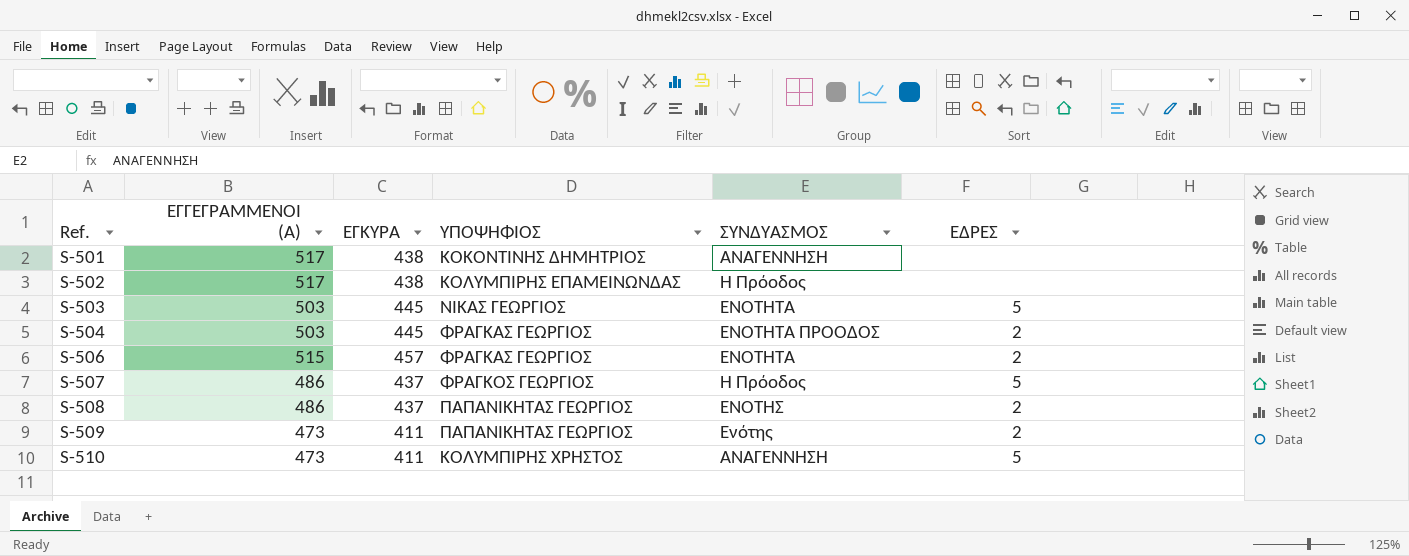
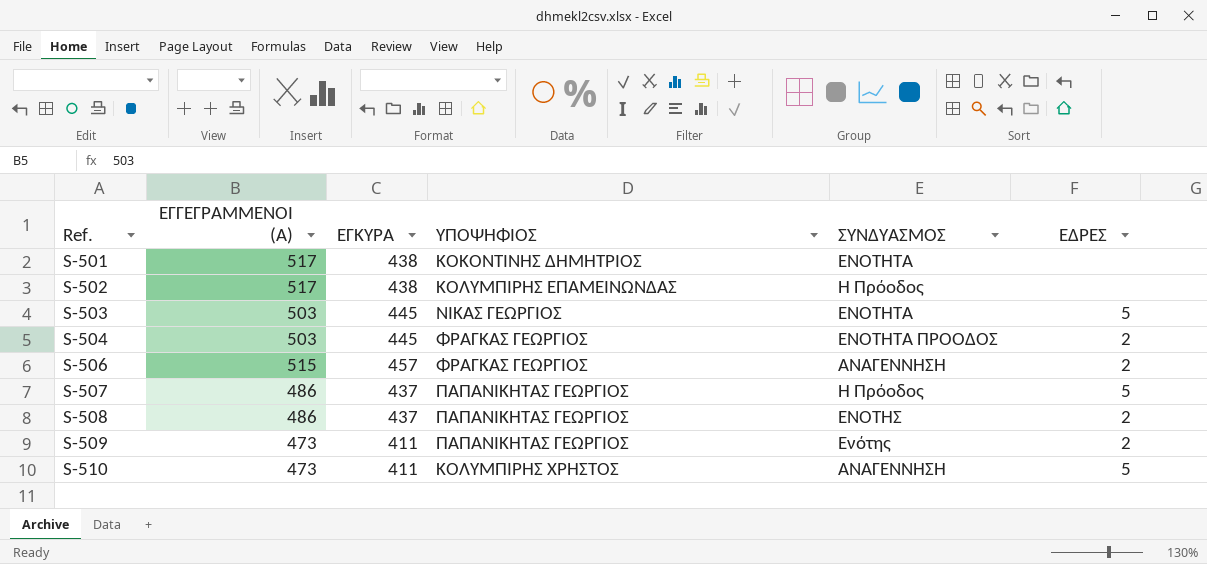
S-501 | ΣΥΝΔΥΑΣΜΟΣ: ΑΝΑΓΕΝΝΗΣΗ -> ΕΝΟΤΗΤΑ
S-506 | ΣΥΝΔΥΑΣΜΟΣ: ΕΝΟΤΗΤΑ -> ΑΝΑΓΕΝΝΗΣΗ
S-507 | ΥΠΟΨΗΦΙΟΣ: ΦΡΑΓΚΟΣ ΓΕΩΡΓΙΟΣ -> ΠΑΠΑΝΙΚΗΤΑΣ ΓΕΩΡΓΙΟΣ

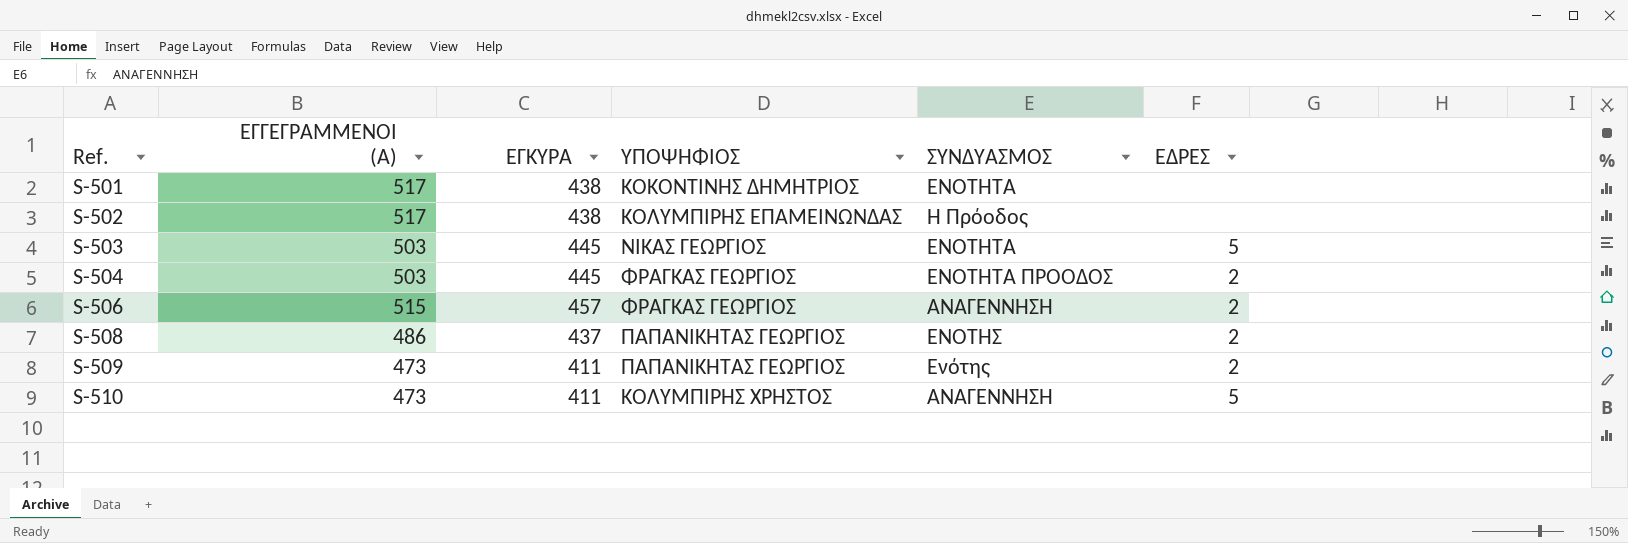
row S-507: 486 | 437 | ΠΑΠΑΝΙΚΗΤΑΣ ΓΕΩΡΓΙΟΣ | Η Πρόοδος | 5 -> none

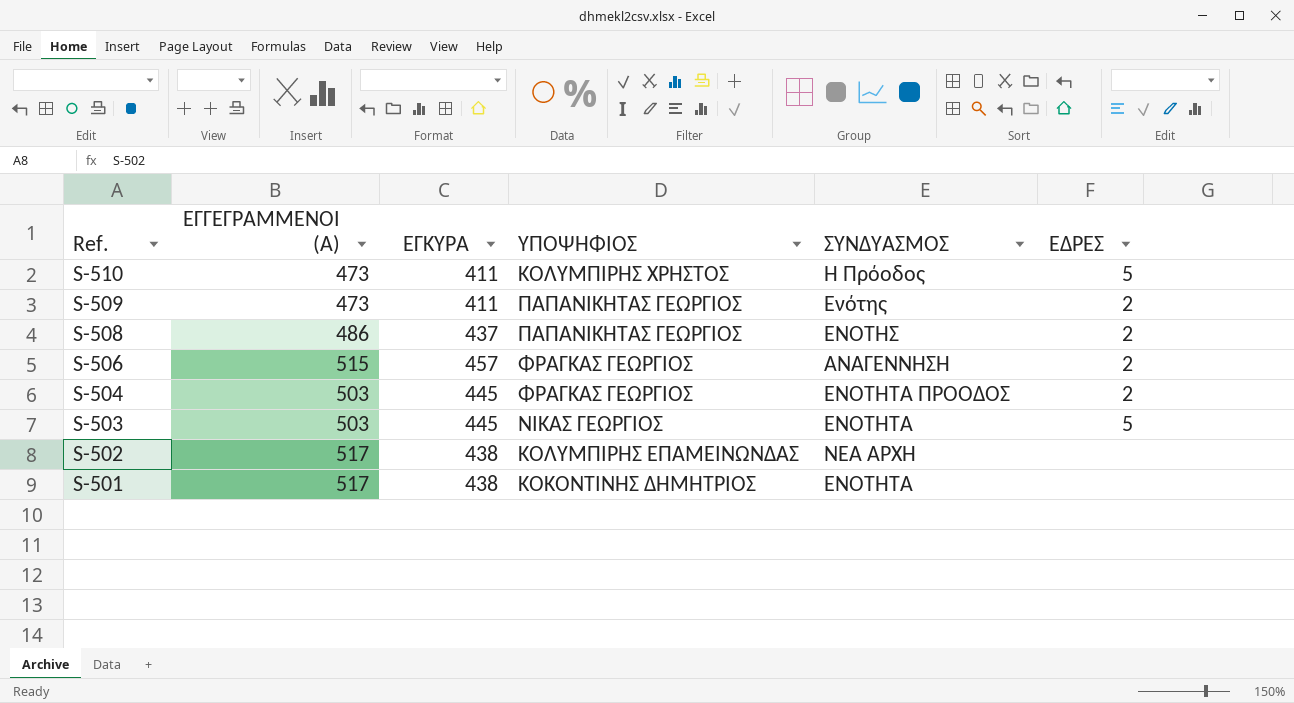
row order: Ref. ascending -> Ref. descending
S-510 | ΣΥΝΔΥΑΣΜΟΣ: ΑΝΑΓΕΝΝΗΣΗ -> Η Πρόοδος
S-502 | ΣΥΝΔΥΑΣΜΟΣ: Η Πρόοδος -> ΝΕΑ ΑΡΧΗ

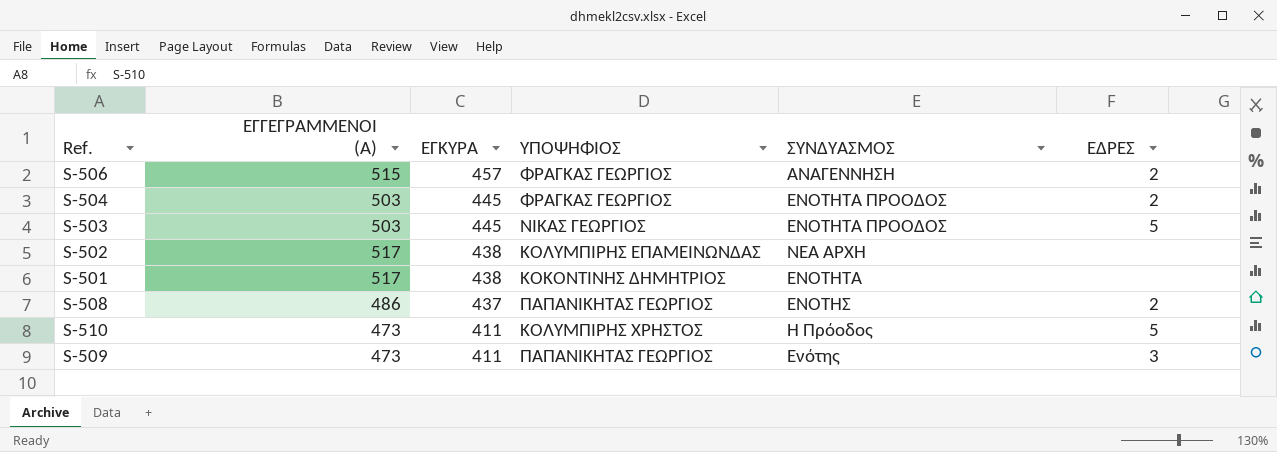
row order: Ref. descending -> ΕΓΚΥΡΑ descending
S-503 | ΣΥΝΔΥΑΣΜΟΣ: ΕΝΟΤΗΤΑ -> ΕΝΟΤΗΤΑ ΠΡΟΟΔΟΣ
S-509 | ΕΔΡΕΣ: 2 -> 3

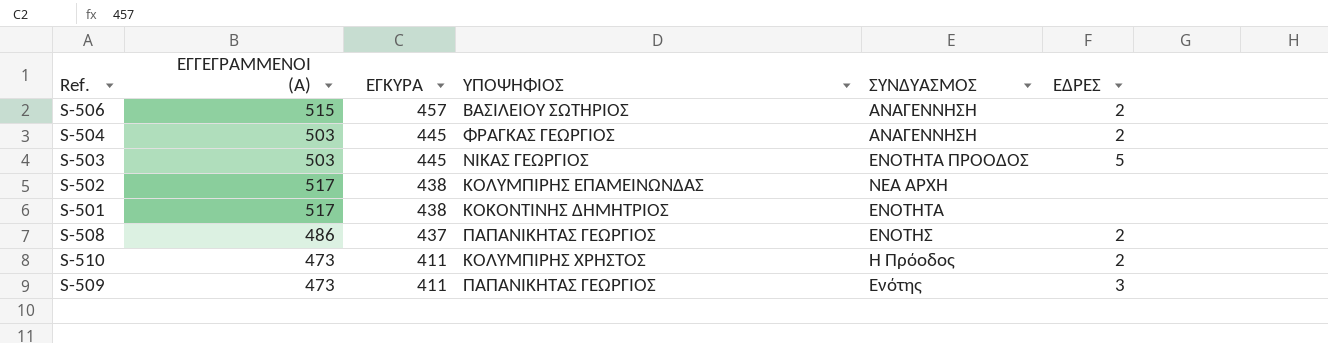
S-506 | ΥΠΟΨΗΦΙΟΣ: ΦΡΑΓΚΑΣ ΓΕΩΡΓΙΟΣ -> ΒΑΣΙΛΕΙΟΥ ΣΩΤΗΡΙΟΣ
S-504 | ΣΥΝΔΥΑΣΜΟΣ: ΕΝΟΤΗΤΑ ΠΡΟΟΔΟΣ -> ΑΝΑΓΕΝΝΗΣΗ
S-510 | ΕΔΡΕΣ: 5 -> 2

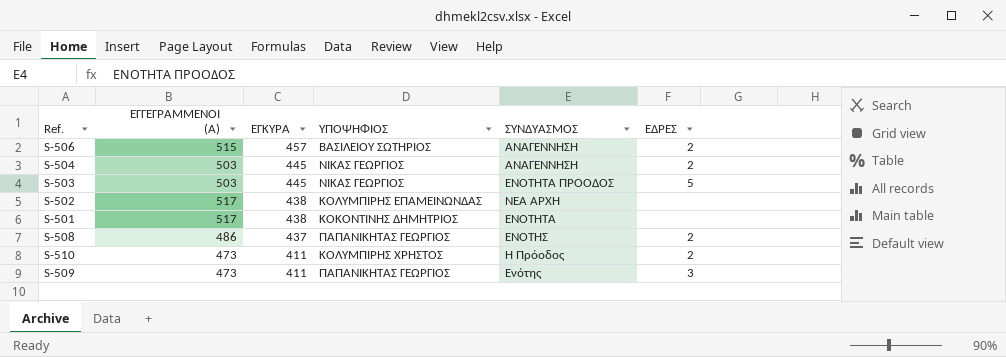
S-504 | ΥΠΟΨΗΦΙΟΣ: ΦΡΑΓΚΑΣ ΓΕΩΡΓΙΟΣ -> ΝΙΚΑΣ ΓΕΩΡΓΙΟΣ

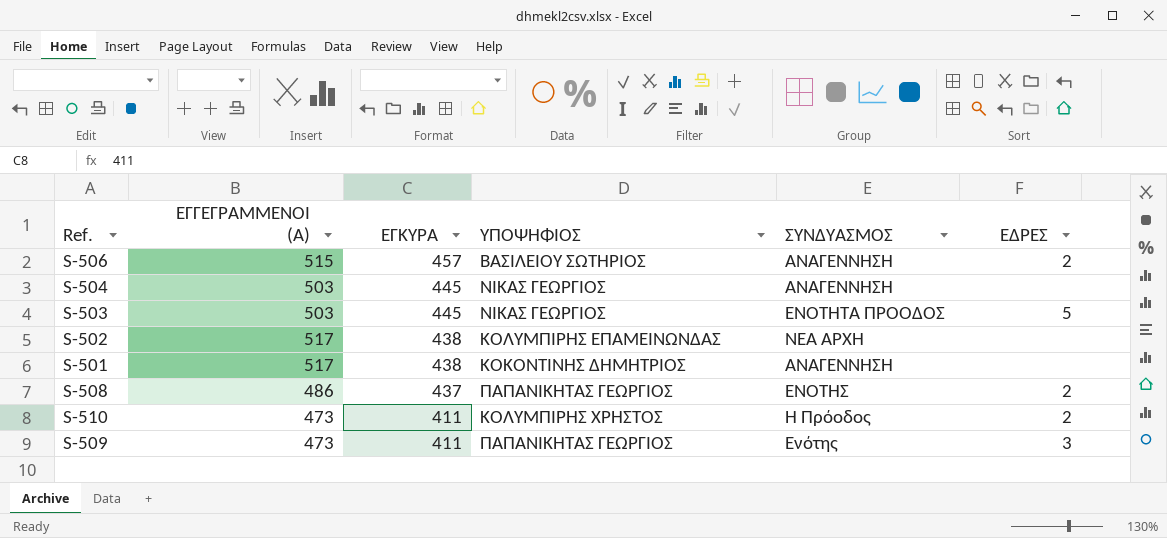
S-504 | ΕΔΡΕΣ: 2 -> none
S-501 | ΣΥΝΔΥΑΣΜΟΣ: ΕΝΟΤΗΤΑ -> ΑΝΑΓΕΝΝΗΣΗ

